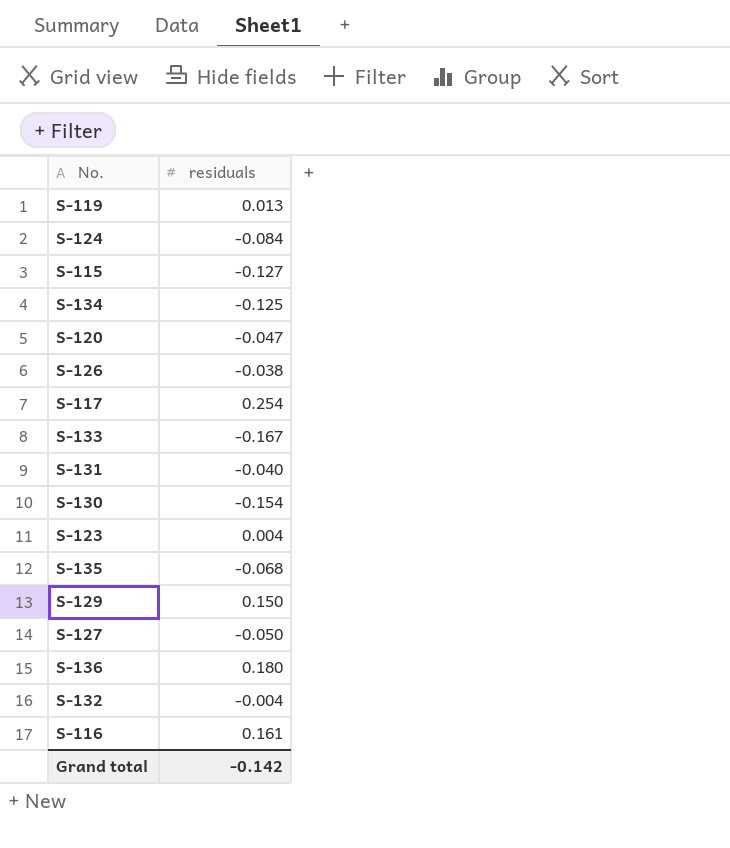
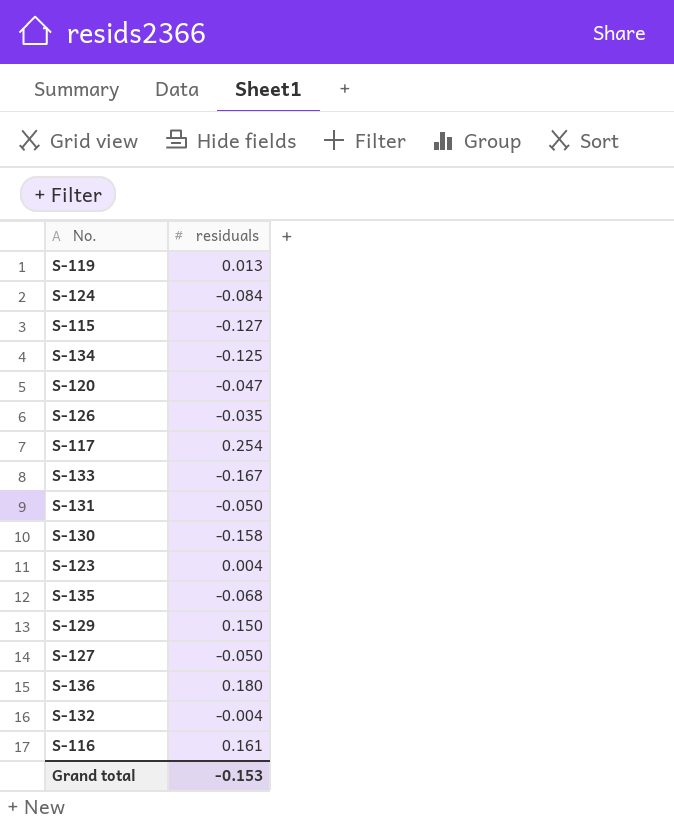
S-126 | residuals: -0.038 -> -0.035
S-131 | residuals: -0.040 -> -0.050
S-130 | residuals: -0.154 -> -0.158
Grand total | residuals: -0.142 -> -0.153

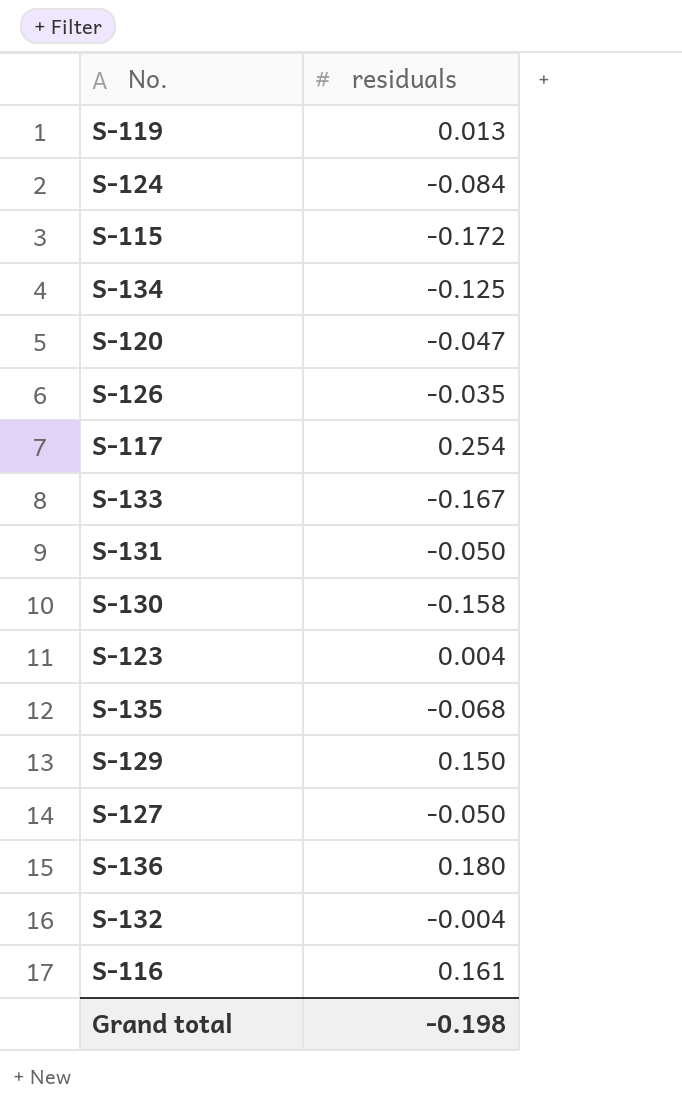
S-115 | residuals: -0.127 -> -0.172
Grand total | residuals: -0.153 -> -0.198

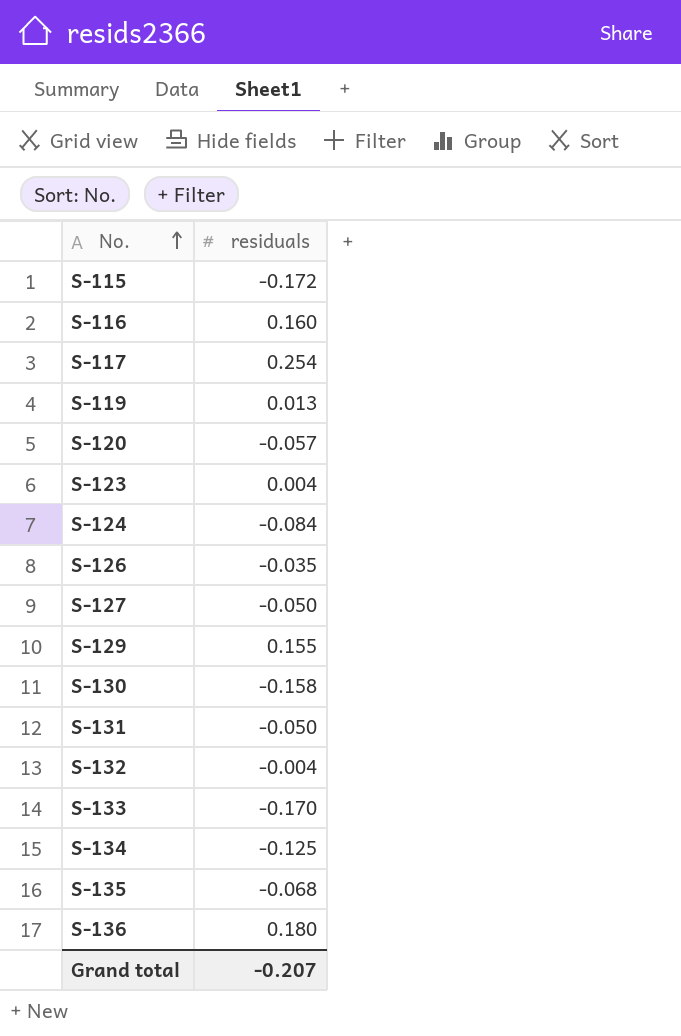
row order: none -> No. ascending
S-116 | residuals: 0.161 -> 0.160
S-120 | residuals: -0.047 -> -0.057
S-129 | residuals: 0.150 -> 0.155
S-133 | residuals: -0.167 -> -0.170
Grand total | residuals: -0.198 -> -0.207

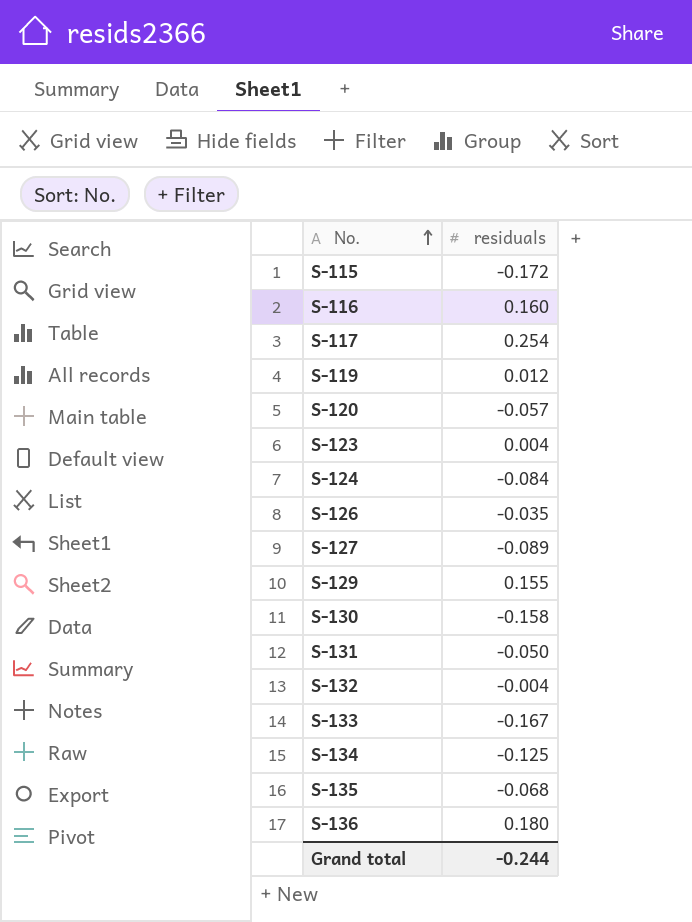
S-119 | residuals: 0.013 -> 0.012
S-127 | residuals: -0.050 -> -0.089
S-133 | residuals: -0.170 -> -0.167
Grand total | residuals: -0.207 -> -0.244

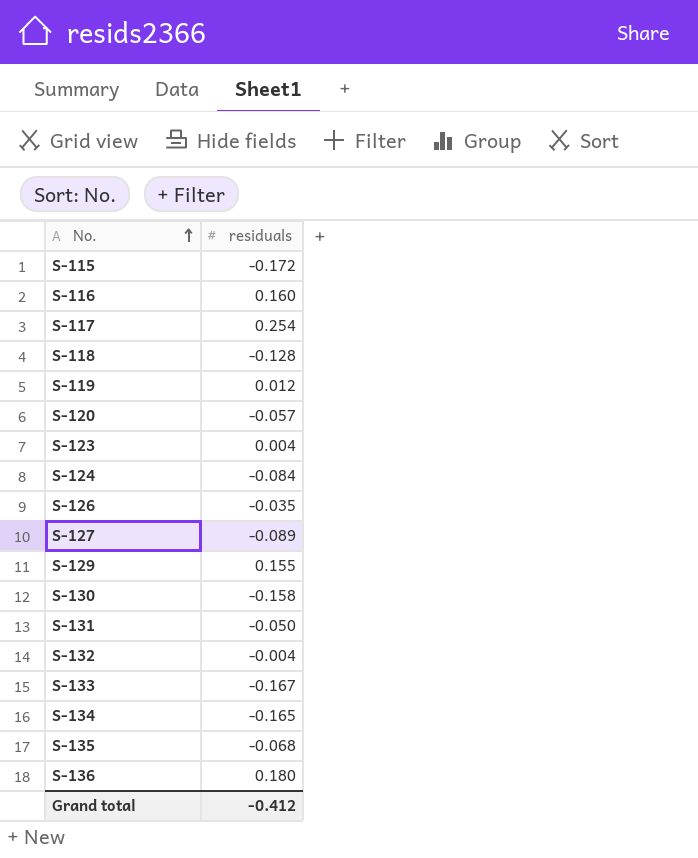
row S-118: none -> -0.128
S-134 | residuals: -0.125 -> -0.165
Grand total | residuals: -0.244 -> -0.412

